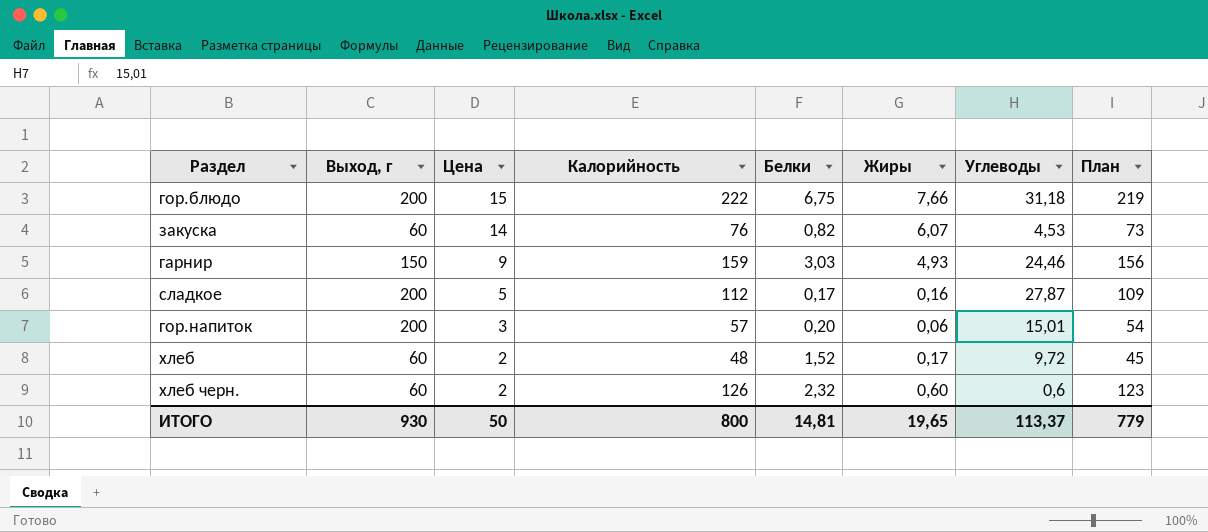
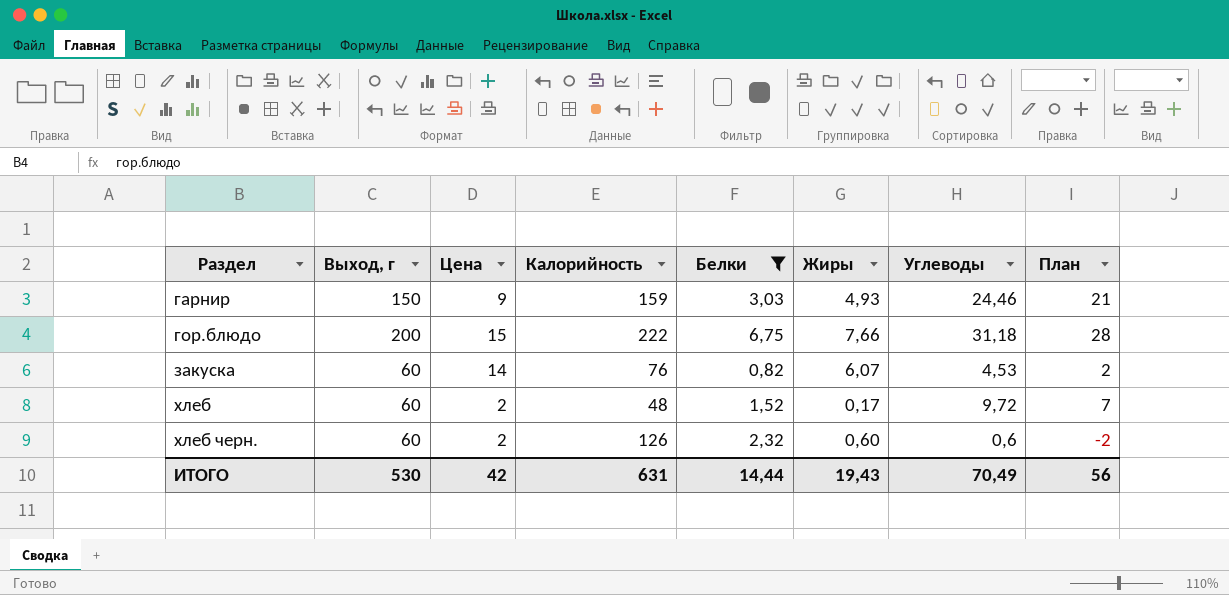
filter: none -> Белки >= 0,82
row order: Цена descending -> Раздел ascending
column План | formula: [Калорийность] - 3 -> [Углеводы] - 3
ИТОГО | Выход, г: 930 -> 530
ИТОГО | Цена: 50 -> 42
ИТОГО | Калорийность: 800 -> 631
ИТОГО | Белки: 14,81 -> 14,44
ИТОГО | Жиры: 19,65 -> 19,43
ИТОГО | Углеводы: 113,37 -> 70,49
ИТОГО | План: 779 -> 56

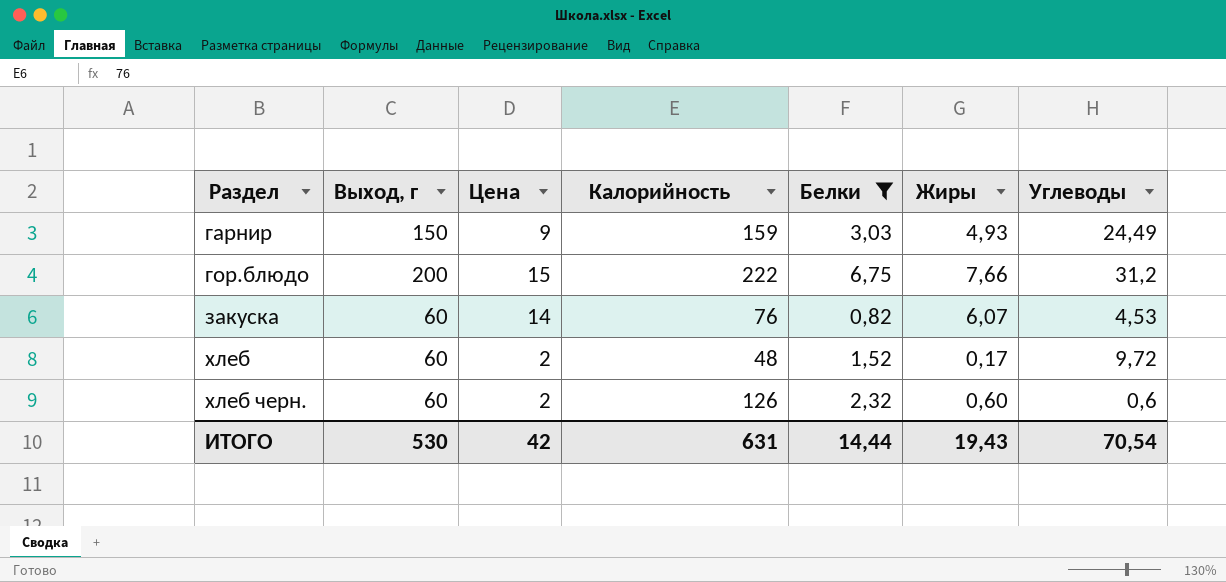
column План | formula: [Углеводы] - 3 -> none
гарнир | Углеводы: 24,46 -> 24,49
гор.блюдо | Углеводы: 31,18 -> 31,2
ИТОГО | Углеводы: 70,49 -> 70,54

